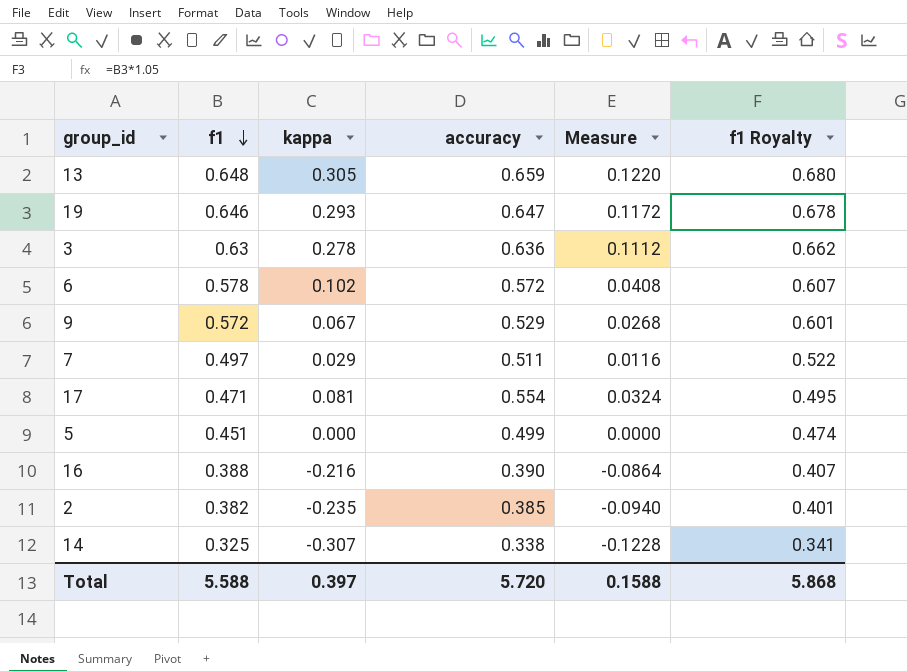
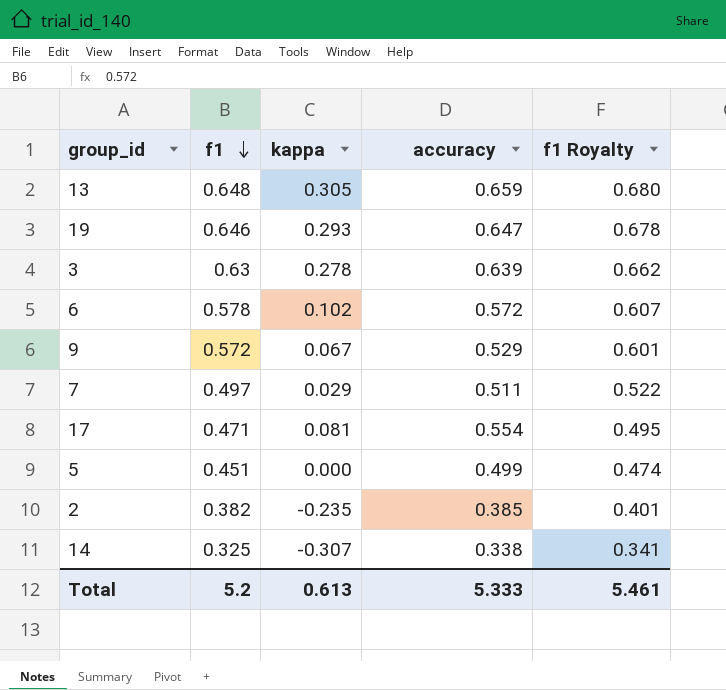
column Measure | formula: [kappa] * 0.4 -> none
row 16: 0.388 | -0.216 | 0.390 | -0.0864 | 0.407 -> none
3 | accuracy: 0.636 -> 0.639
Total | f1: 5.588 -> 5.2
Total | kappa: 0.397 -> 0.613
Total | accuracy: 5.720 -> 5.333
Total | f1 Royalty: 5.868 -> 5.461

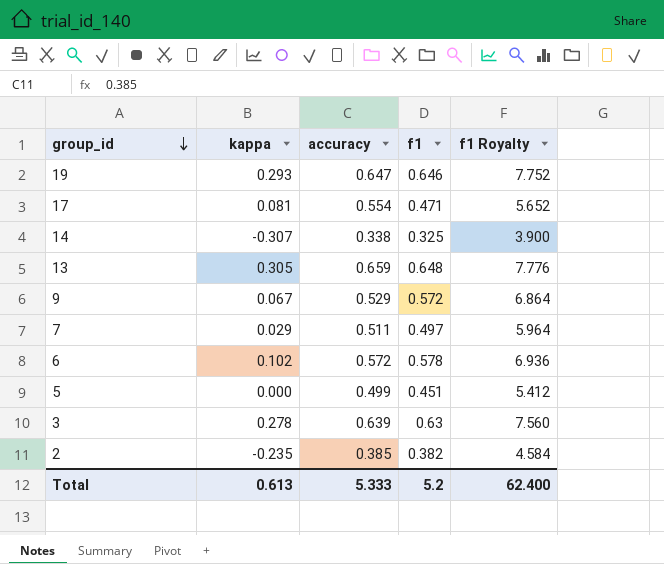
row order: f1 descending -> group_id descending
column f1 | position: 2 -> 4
column f1 Royalty | formula: [f1] * 1.05 -> [f1] * 12
Total | f1 Royalty: 5.461 -> 62.400

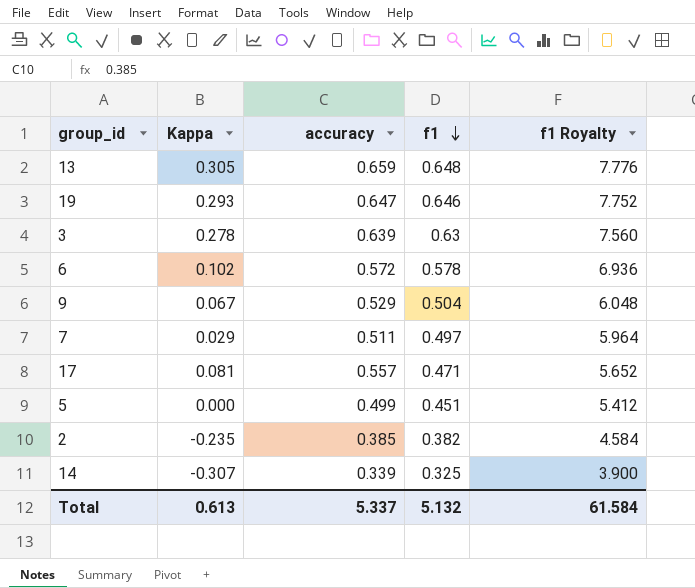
row order: group_id descending -> f1 descending
column name: kappa -> Kappa
9 | f1: 0.572 -> 0.504
9 | f1 Royalty: 6.864 -> 6.048
17 | accuracy: 0.554 -> 0.557
14 | accuracy: 0.338 -> 0.339
Total | accuracy: 5.333 -> 5.337
Total | f1: 5.2 -> 5.132
Total | f1 Royalty: 62.400 -> 61.584

